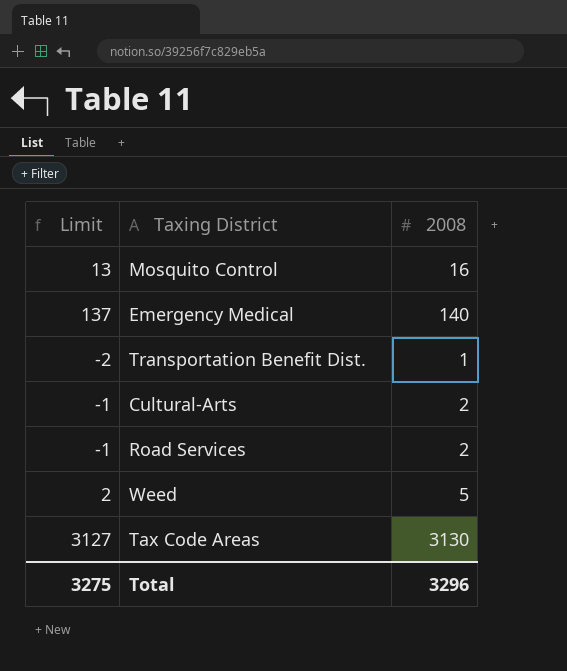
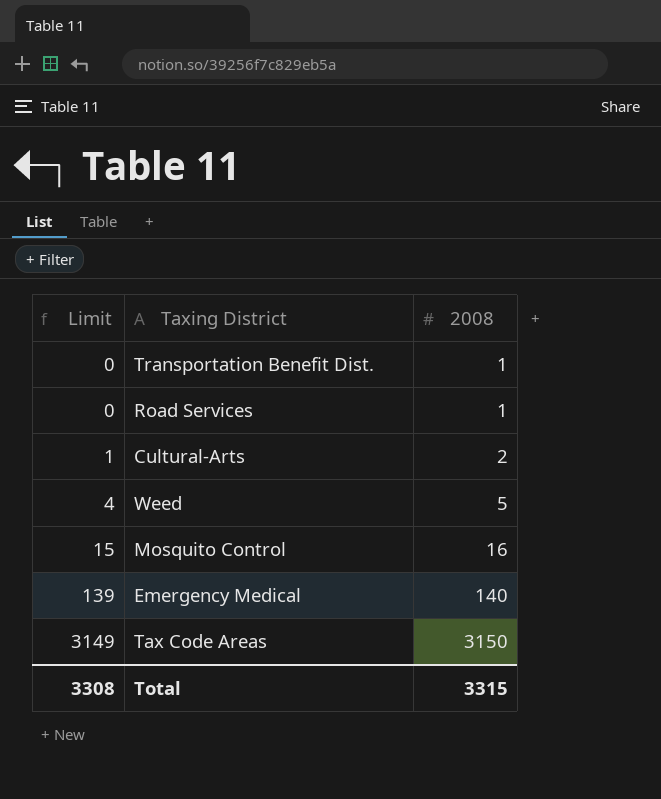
row order: none -> Limit ascending
column Limit | formula: [2008] - 3 -> [2008] - 1
Road Services | 2008: 2 -> 1
Tax Code Areas | 2008: 3130 -> 3150
Total | Limit: 3275 -> 3308
Total | 2008: 3296 -> 3315

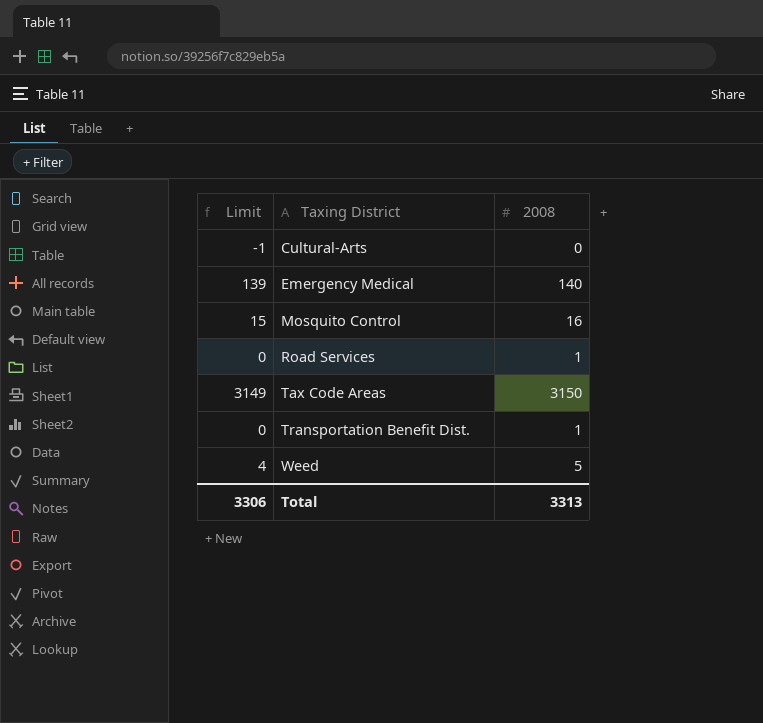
row order: Limit ascending -> Taxing District ascending
Cultural-Arts | Limit: 1 -> -1
Cultural-Arts | 2008: 2 -> 0
Total | Limit: 3308 -> 3306
Total | 2008: 3315 -> 3313

